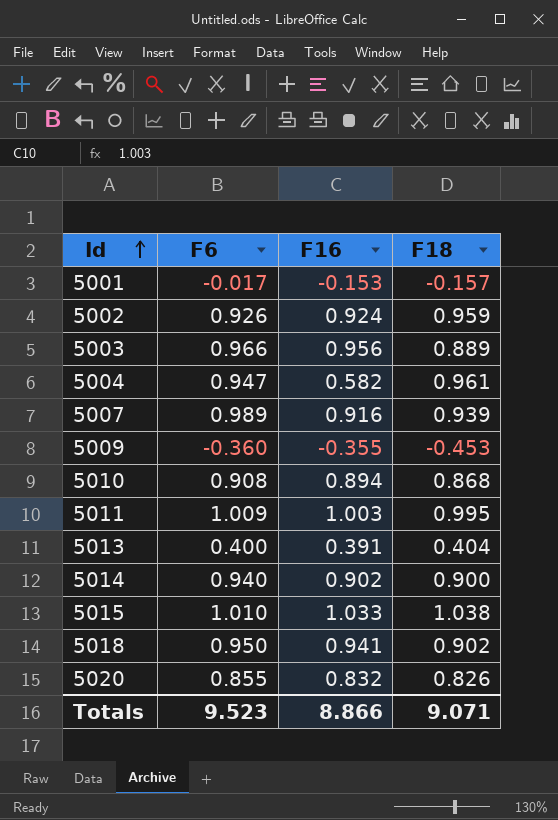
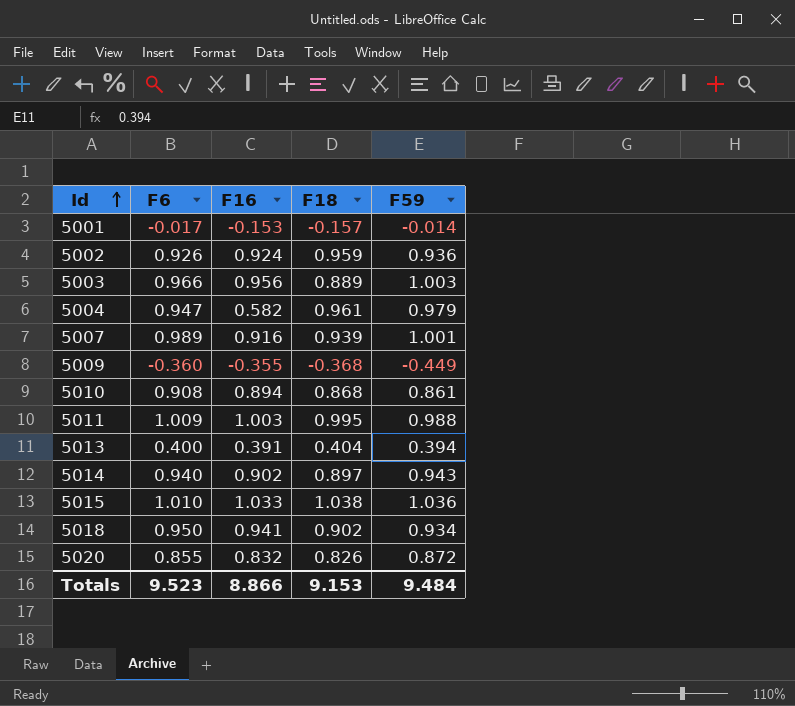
column F59 | position: none -> 5
5009 | F18: -0.453 -> -0.368
5014 | F18: 0.900 -> 0.897
Totals | F18: 9.071 -> 9.153

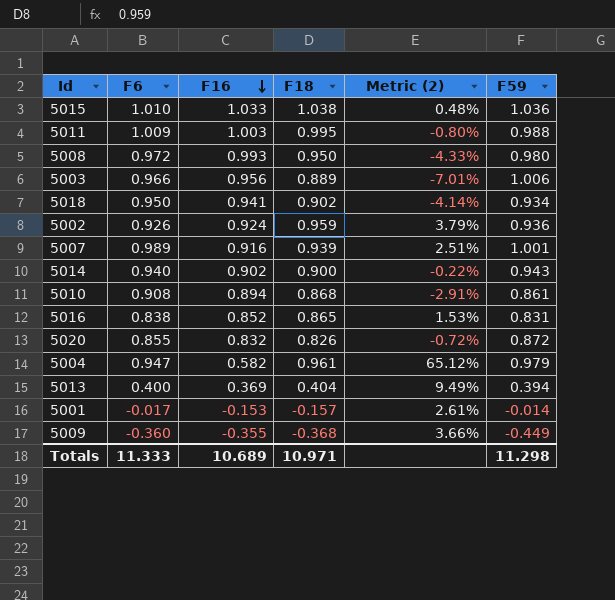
row order: Id ascending -> F16 descending
column Metric (2) | formula: none -> ([F18] - [F16]) / [F16]
row 5008: none -> 0.972 | 0.993 | 0.950 | -4.33% | 0.980
5003 | F59: 1.003 -> 1.006
5014 | F18: 0.897 -> 0.900
row 5016: none -> 0.838 | 0.852 | 0.865 | 1.53% | 0.831
5013 | F16: 0.391 -> 0.369
Totals | F6: 9.523 -> 11.333
Totals | F16: 8.866 -> 10.689
Totals | F18: 9.153 -> 10.971
Totals | F59: 9.484 -> 11.298

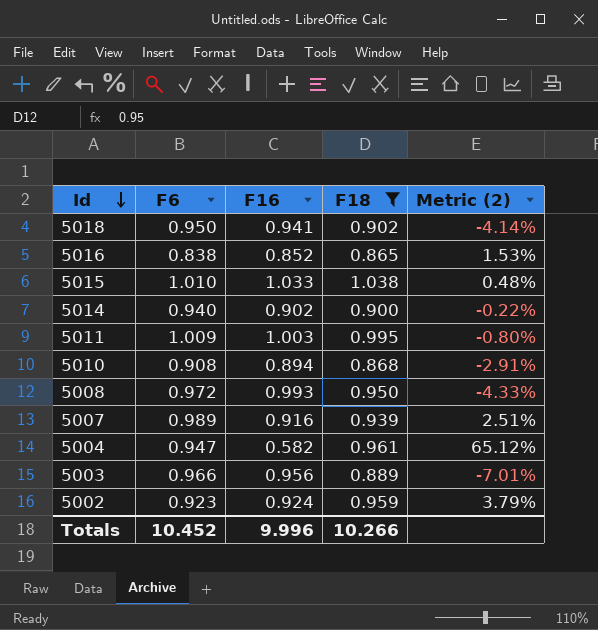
filter: none -> F18 >= 0.865
row order: F16 descending -> Id descending
column F59 | position: 6 -> none
5002 | F6: 0.926 -> 0.923
Totals | F6: 11.333 -> 10.452
Totals | F16: 10.689 -> 9.996
Totals | F18: 10.971 -> 10.266

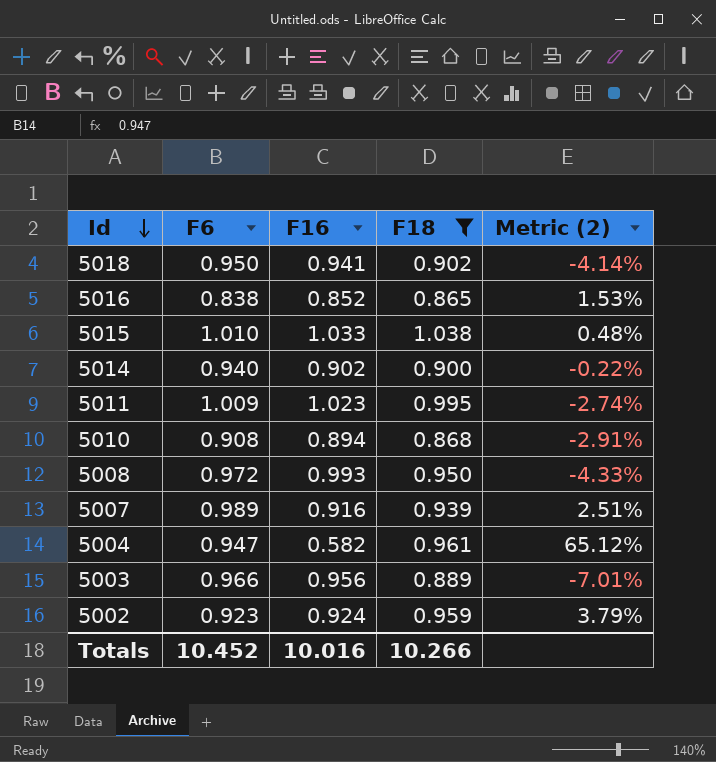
5011 | F16: 1.003 -> 1.023
5011 | Metric (2): -0.80% -> -2.74%
Totals | F16: 9.996 -> 10.016

